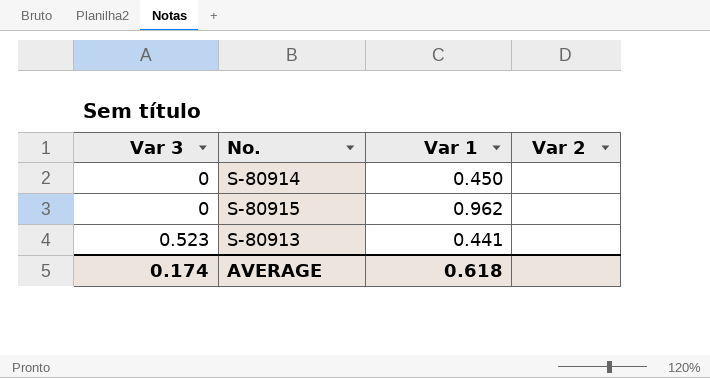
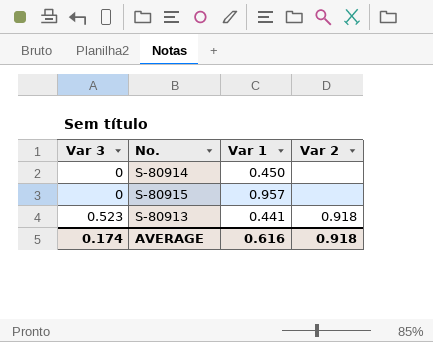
S-80915 | Var 1: 0.962 -> 0.957
S-80913 | Var 2: none -> 0.918
AVERAGE | Var 1: 0.618 -> 0.616
AVERAGE | Var 2: none -> 0.918

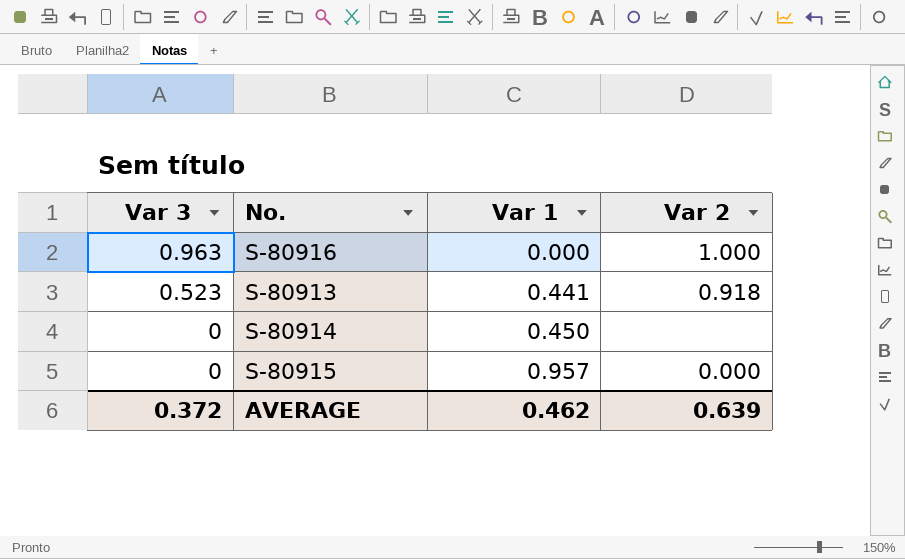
row order: Var 3 ascending -> Var 3 descending
row S-80916: none -> 0.963 | 0.000 | 1.000
S-80915 | Var 2: none -> 0.000
AVERAGE | Var 3: 0.174 -> 0.372
AVERAGE | Var 1: 0.616 -> 0.462
AVERAGE | Var 2: 0.918 -> 0.639

